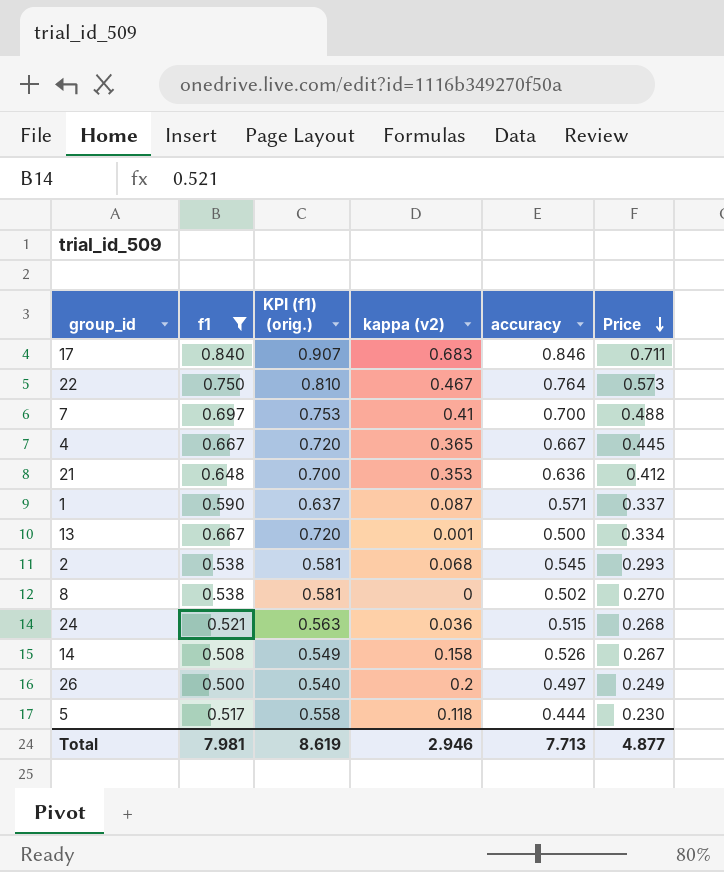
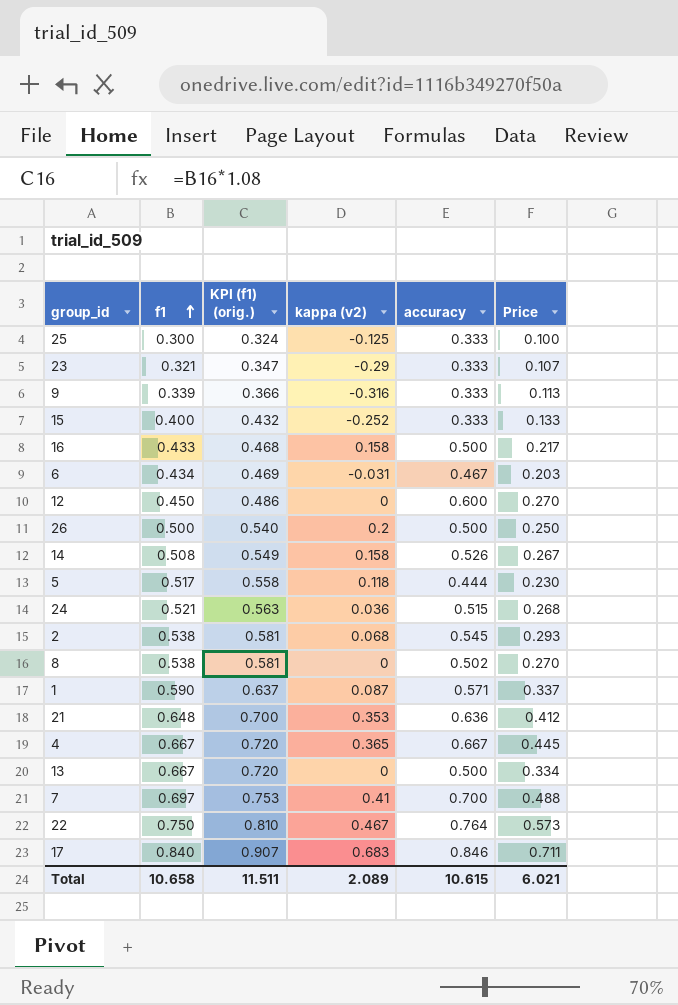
filter: f1 >= 0.500 -> none
row order: Price descending -> f1 ascending
26 | accuracy: 0.497 -> 0.500
26 | Price: 0.249 -> 0.250
13 | kappa (v2): 0.001 -> 0
Total | f1: 7.981 -> 10.658
Total | KPI (f1) (orig.): 8.619 -> 11.511
Total | kappa (v2): 2.946 -> 2.089
Total | accuracy: 7.713 -> 10.615
Total | Price: 4.877 -> 6.021

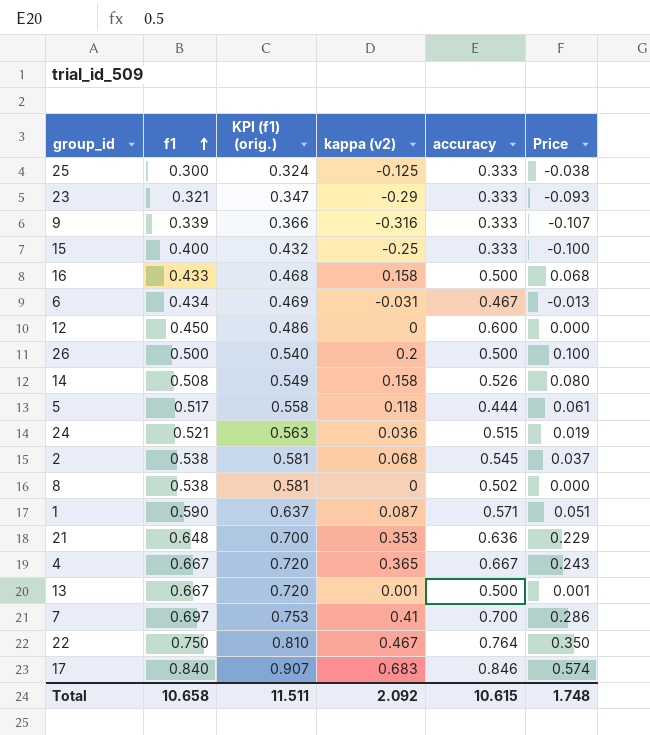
column Price | formula: [f1] * [accuracy] -> [f1] * [kappa (v2)]
15 | kappa (v2): -0.252 -> -0.25
13 | kappa (v2): 0 -> 0.001
Total | kappa (v2): 2.089 -> 2.092
Total | Price: 6.021 -> 1.748

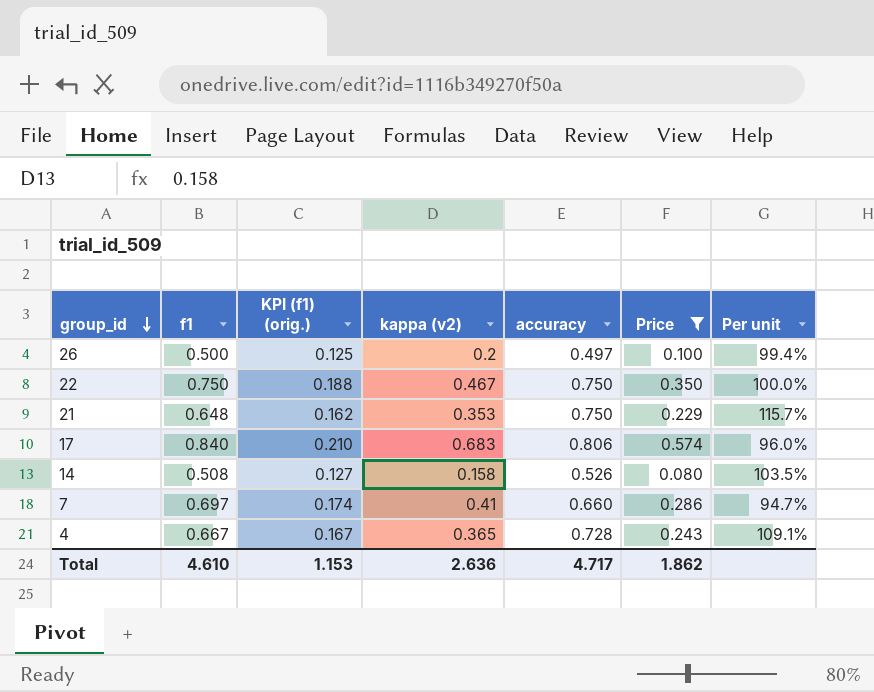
filter: none -> Price >= 0.080
row order: f1 ascending -> group_id descending
column KPI (f1) (orig.) | formula: [f1] * 1.08 -> [f1] * 0.25
column Per unit | formula: none -> [accuracy] / [f1]
26 | accuracy: 0.500 -> 0.497
22 | accuracy: 0.764 -> 0.750
21 | accuracy: 0.636 -> 0.750
17 | accuracy: 0.846 -> 0.806
7 | accuracy: 0.700 -> 0.660
4 | accuracy: 0.667 -> 0.728
Total | f1: 10.658 -> 4.610
Total | KPI (f1) (orig.): 11.511 -> 1.153
Total | kappa (v2): 2.092 -> 2.636
Total | accuracy: 10.615 -> 4.717
Total | Price: 1.748 -> 1.862

